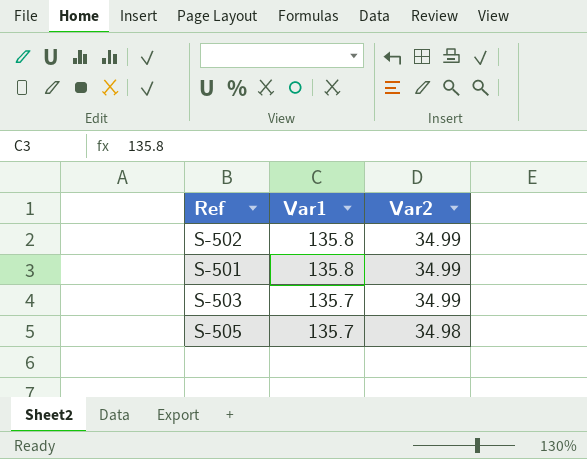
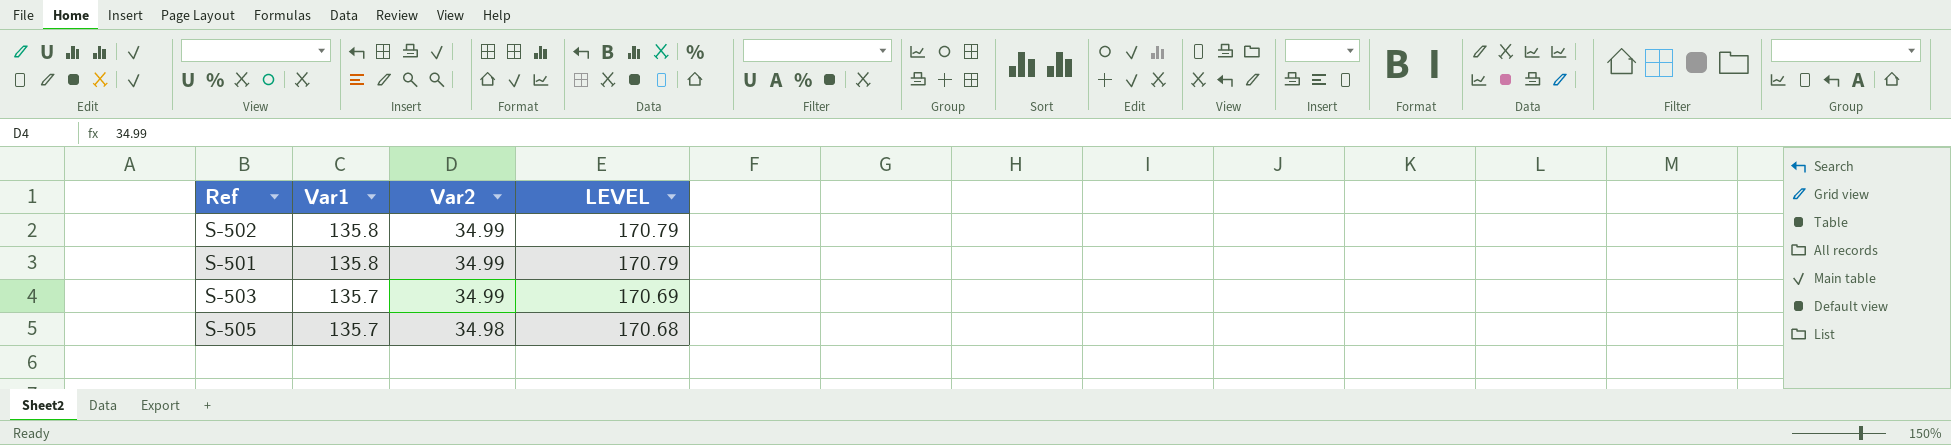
column LEVEL | formula: none -> [Var1] + [Var2]

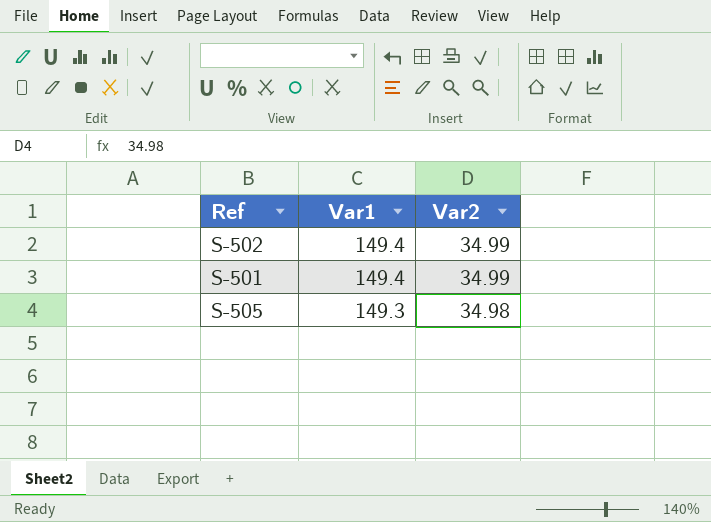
column LEVEL | formula: [Var1] + [Var2] -> none
row S-503: 135.7 | 34.99 | 170.69 -> none
S-502 | Var1: 135.8 -> 149.4
S-501 | Var1: 135.8 -> 149.4
S-505 | Var1: 135.7 -> 149.3

